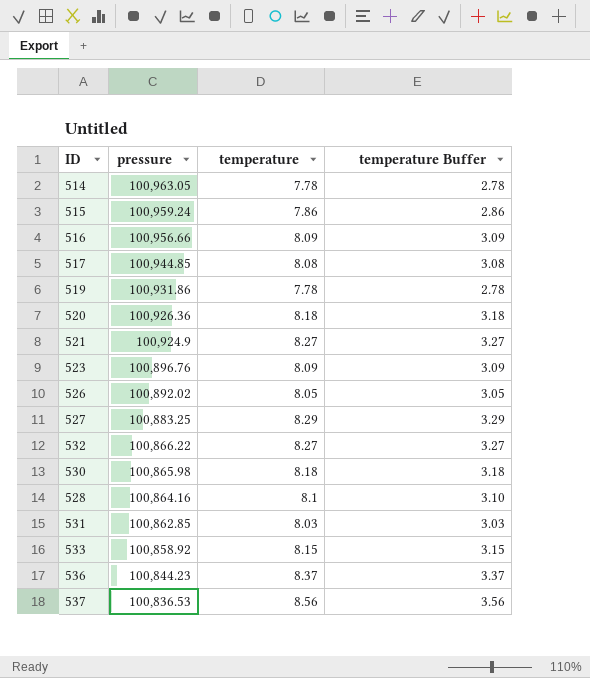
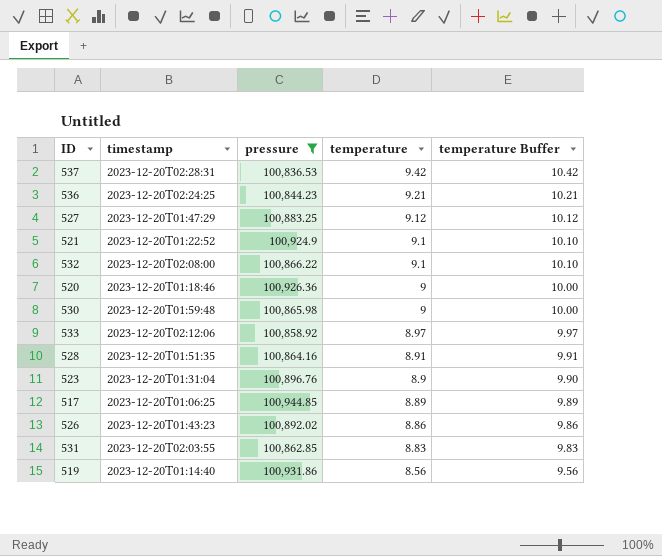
filter: none -> pressure <= 100,944.85
row order: pressure descending -> temperature descending
column timestamp | position: none -> 2
column temperature Buffer | formula: [temperature] - 5 -> [temperature] + 1
537 | temperature: 8.56 -> 9.42
536 | temperature: 8.37 -> 9.21
527 | temperature: 8.29 -> 9.12
521 | temperature: 8.27 -> 9.1
532 | temperature: 8.27 -> 9.1
520 | temperature: 8.18 -> 9
530 | temperature: 8.18 -> 9
533 | temperature: 8.15 -> 8.97
528 | temperature: 8.1 -> 8.91
523 | temperature: 8.09 -> 8.9
517 | temperature: 8.08 -> 8.89
526 | temperature: 8.05 -> 8.86
531 | temperature: 8.03 -> 8.83
519 | temperature: 7.78 -> 8.56

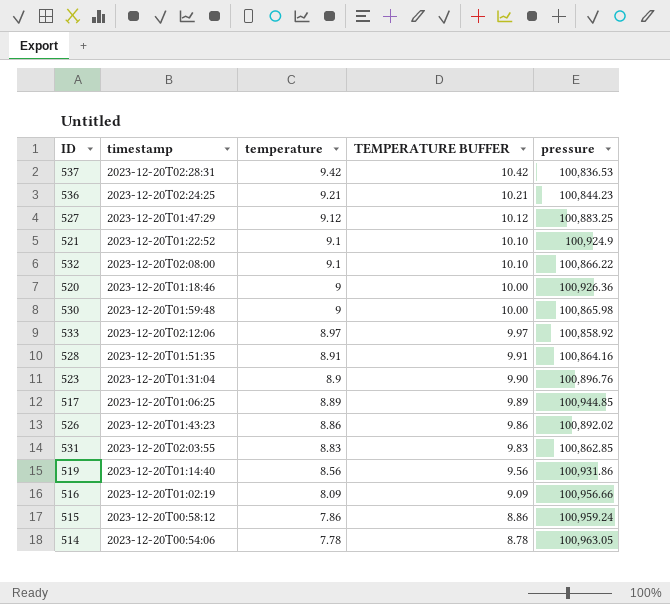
filter: pressure <= 100,944.85 -> none
column name: temperature Buffer -> TEMPERATURE BUFFER
column pressure | position: 3 -> 5

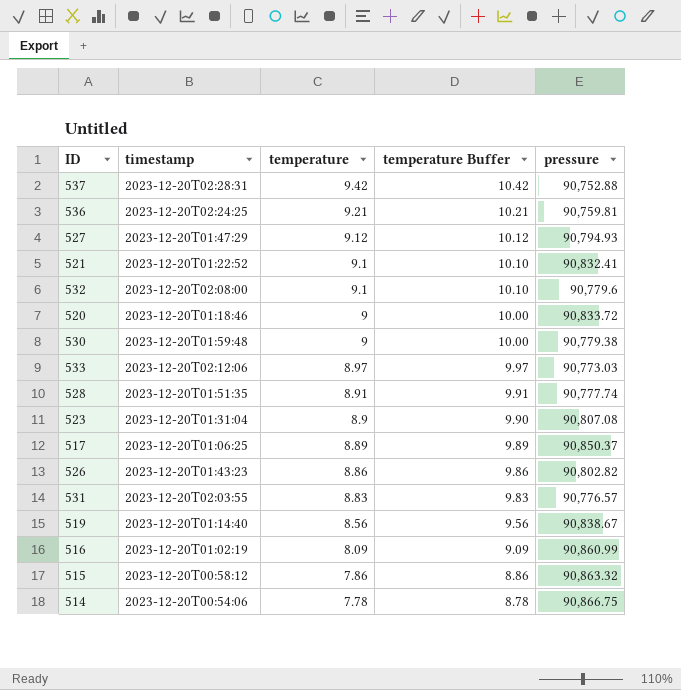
column name: TEMPERATURE BUFFER -> temperature Buffer
537 | pressure: 100,836.53 -> 90,752.88
536 | pressure: 100,844.23 -> 90,759.81
527 | pressure: 100,883.25 -> 90,794.93
521 | pressure: 100,924.9 -> 90,832.41
532 | pressure: 100,866.22 -> 90,779.6
520 | pressure: 100,926.36 -> 90,833.72
530 | pressure: 100,865.98 -> 90,779.38
533 | pressure: 100,858.92 -> 90,773.03
528 | pressure: 100,864.16 -> 90,777.74
523 | pressure: 100,896.76 -> 90,807.08
517 | pressure: 100,944.85 -> 90,850.37
526 | pressure: 100,892.02 -> 90,802.82
531 | pressure: 100,862.85 -> 90,776.57
519 | pressure: 100,931.86 -> 90,838.67
516 | pressure: 100,956.66 -> 90,860.99
515 | pressure: 100,959.24 -> 90,863.32
514 | pressure: 100,963.05 -> 90,866.75

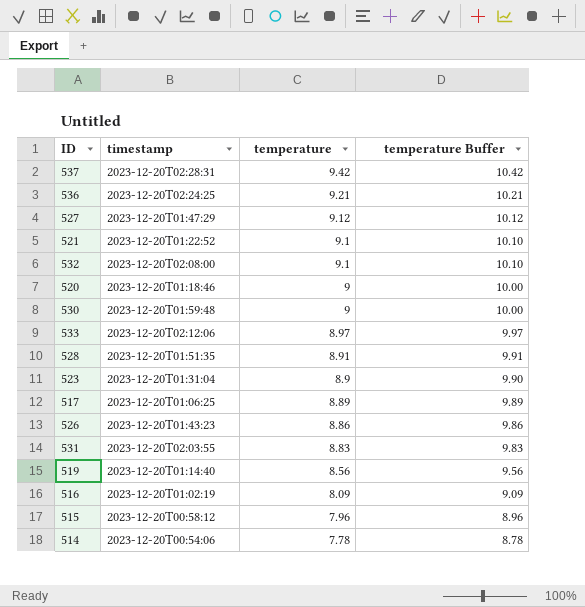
column pressure | position: 5 -> none
515 | temperature: 7.86 -> 7.96
515 | temperature Buffer: 8.86 -> 8.96

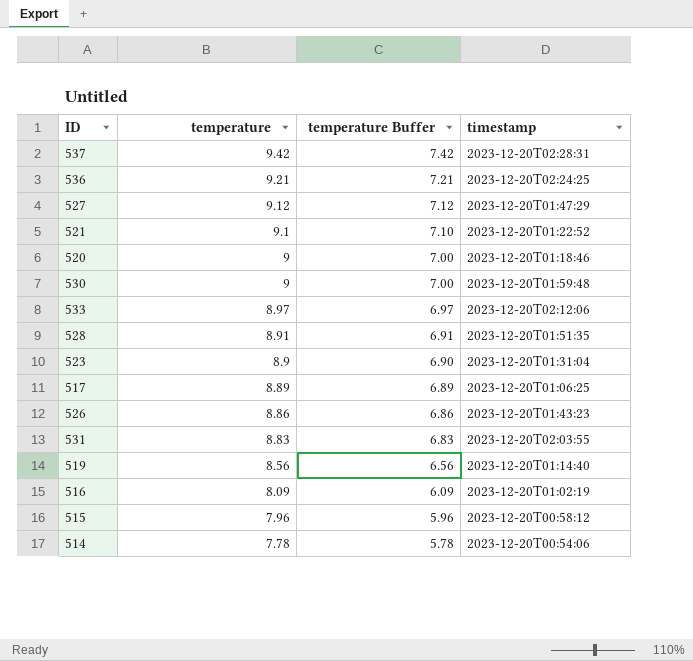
column temperature Buffer | formula: [temperature] + 1 -> [temperature] - 2
column timestamp | position: 2 -> 4
row 532: 2023-12-20T02:08:00 | 9.1 | 10.10 -> none

